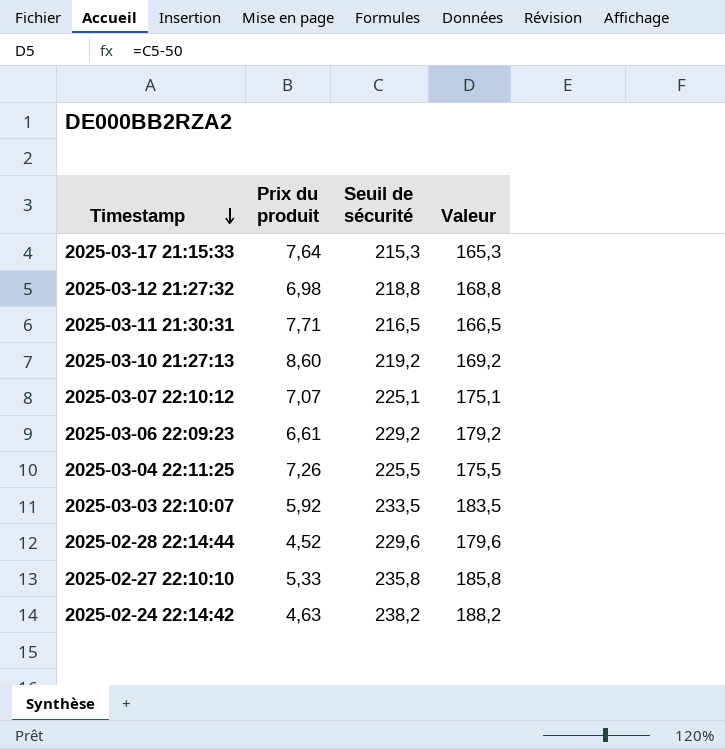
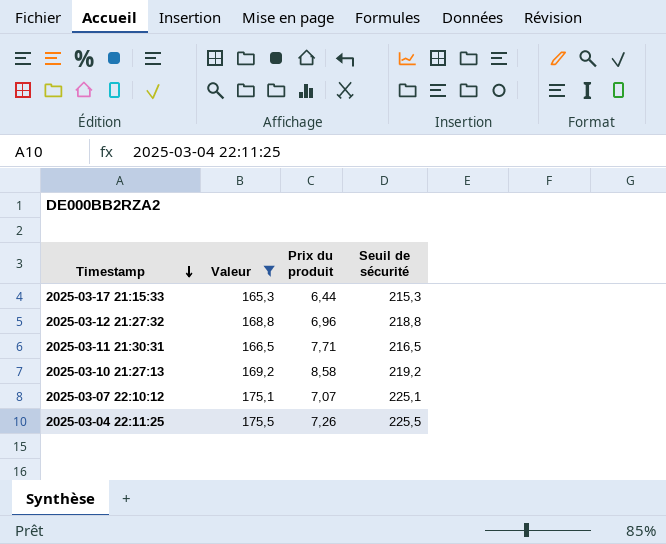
filter: none -> Valeur <= 175,5
column Valeur | position: 4 -> 2
2025-03-17 21:15:33 | Prix du produit: 7,64 -> 6,44
2025-03-12 21:27:32 | Prix du produit: 6,98 -> 6,96
2025-03-10 21:27:13 | Prix du produit: 8,60 -> 8,58

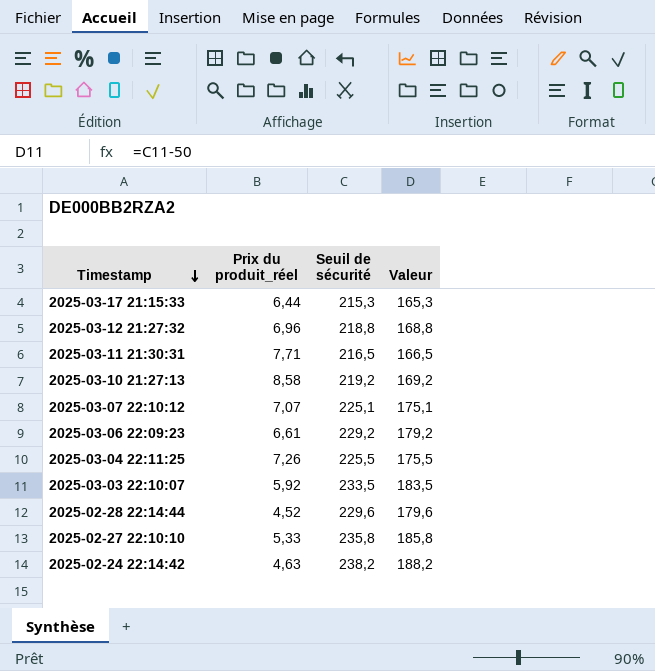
filter: Valeur <= 175,5 -> none
column name: Prix du produit -> Prix du produit_réel
column Valeur | position: 2 -> 4

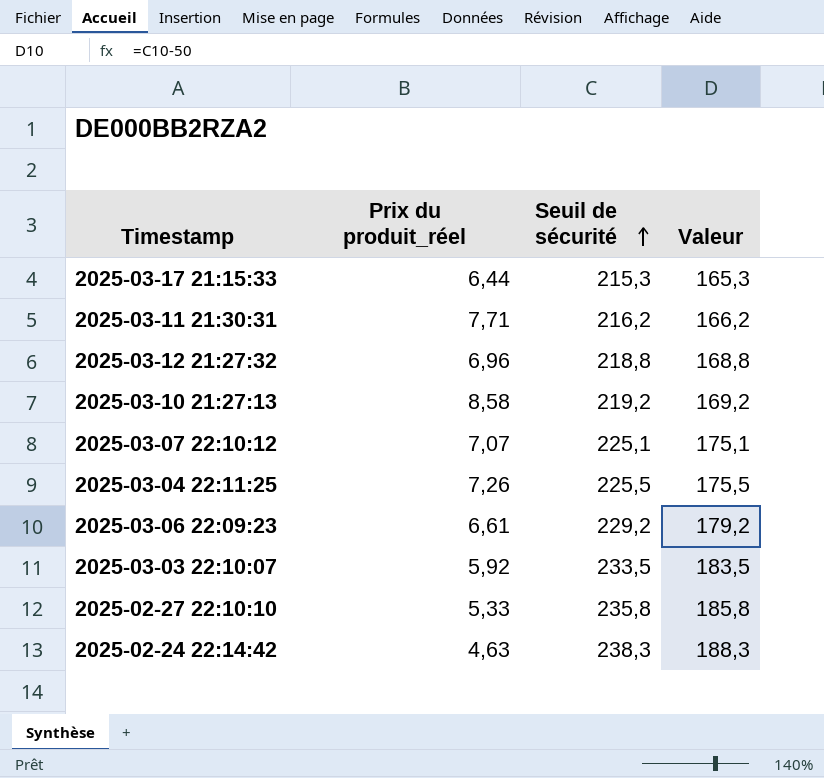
row order: Timestamp descending -> Seuil de sécurité ascending
row 2025-02-28 22:14:44: 4,52 | 229,6 | 179,6 -> none
2025-03-11 21:30:31 | Seuil de sécurité: 216,5 -> 216,2
2025-03-11 21:30:31 | Valeur: 166,5 -> 166,2
2025-02-24 22:14:42 | Seuil de sécurité: 238,2 -> 238,3
2025-02-24 22:14:42 | Valeur: 188,2 -> 188,3

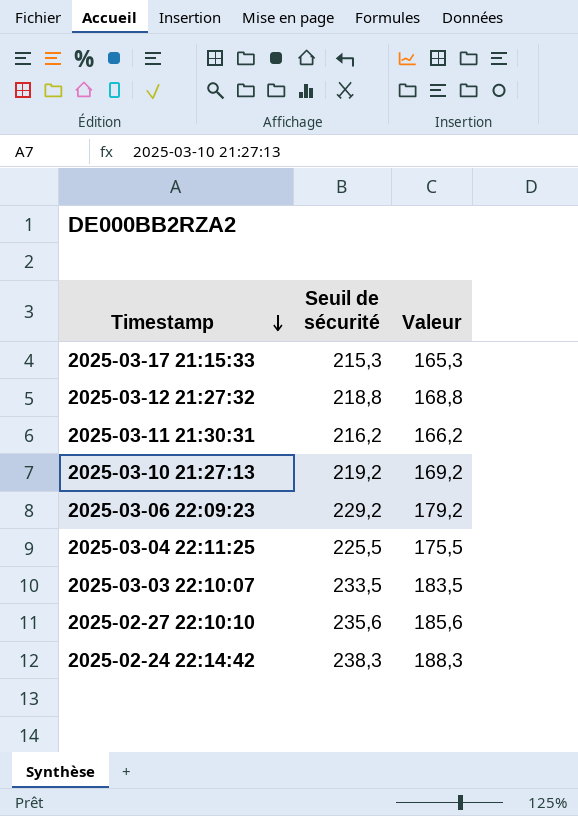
row order: Seuil de sécurité ascending -> Timestamp descending
column Prix du produit_réel | position: 2 -> none
row 2025-03-07 22:10:12: 7,07 | 225,1 | 175,1 -> none
2025-02-27 22:10:10 | Seuil de sécurité: 235,8 -> 235,6
2025-02-27 22:10:10 | Valeur: 185,8 -> 185,6

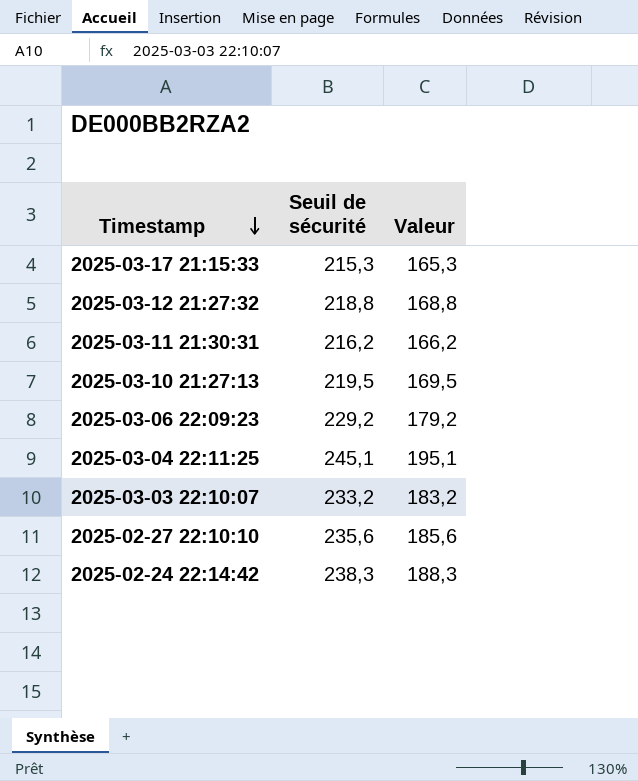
2025-03-10 21:27:13 | Seuil de sécurité: 219,2 -> 219,5
2025-03-10 21:27:13 | Valeur: 169,2 -> 169,5
2025-03-04 22:11:25 | Seuil de sécurité: 225,5 -> 245,1
2025-03-04 22:11:25 | Valeur: 175,5 -> 195,1
2025-03-03 22:10:07 | Seuil de sécurité: 233,5 -> 233,2
2025-03-03 22:10:07 | Valeur: 183,5 -> 183,2

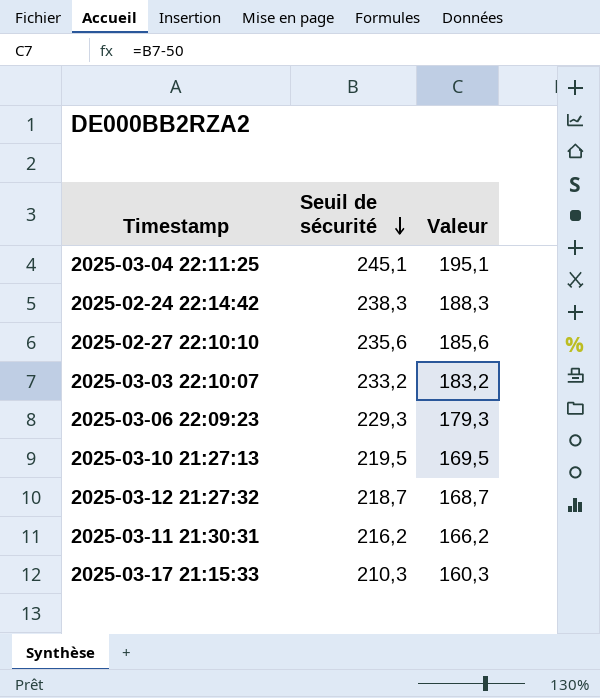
row order: Timestamp descending -> Seuil de sécurité descending
2025-03-06 22:09:23 | Seuil de sécurité: 229,2 -> 229,3
2025-03-06 22:09:23 | Valeur: 179,2 -> 179,3
2025-03-12 21:27:32 | Seuil de sécurité: 218,8 -> 218,7
2025-03-12 21:27:32 | Valeur: 168,8 -> 168,7
2025-03-17 21:15:33 | Seuil de sécurité: 215,3 -> 210,3
2025-03-17 21:15:33 | Valeur: 165,3 -> 160,3

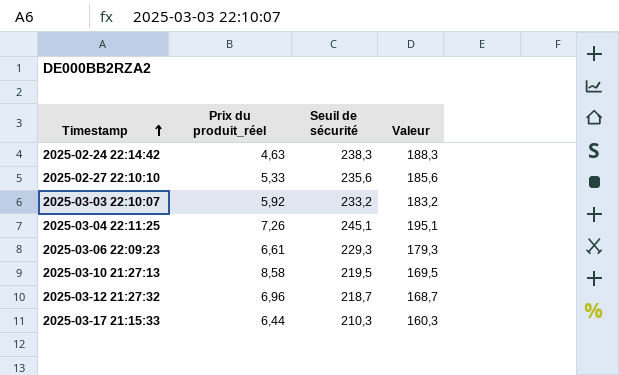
row order: Seuil de sécurité descending -> Timestamp ascending
column Prix du produit_réel | position: none -> 2
row 2025-03-11 21:30:31: 216,2 | 166,2 -> none

